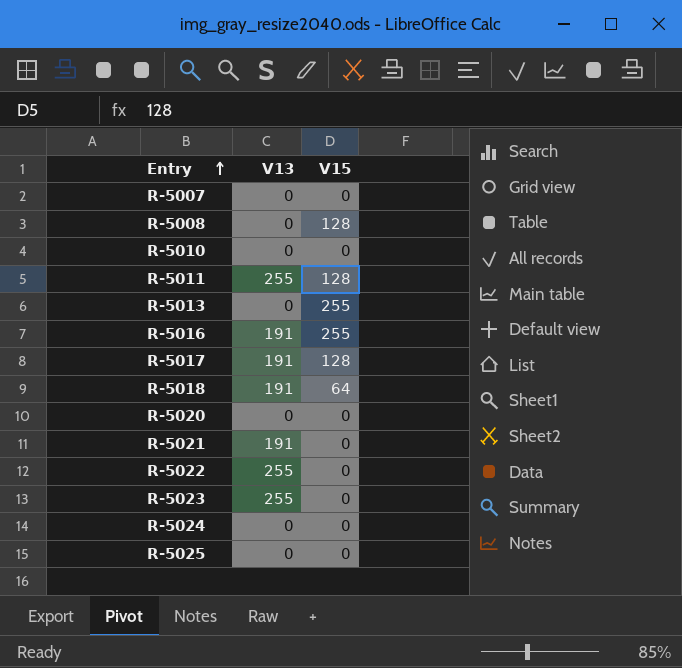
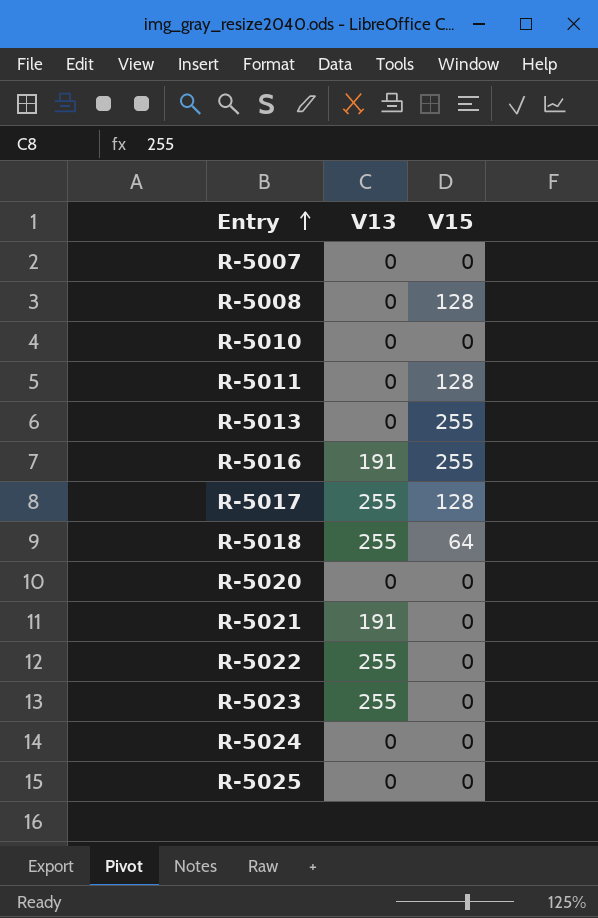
R-5011 | V13: 255 -> 0
R-5017 | V13: 191 -> 255
R-5018 | V13: 191 -> 255

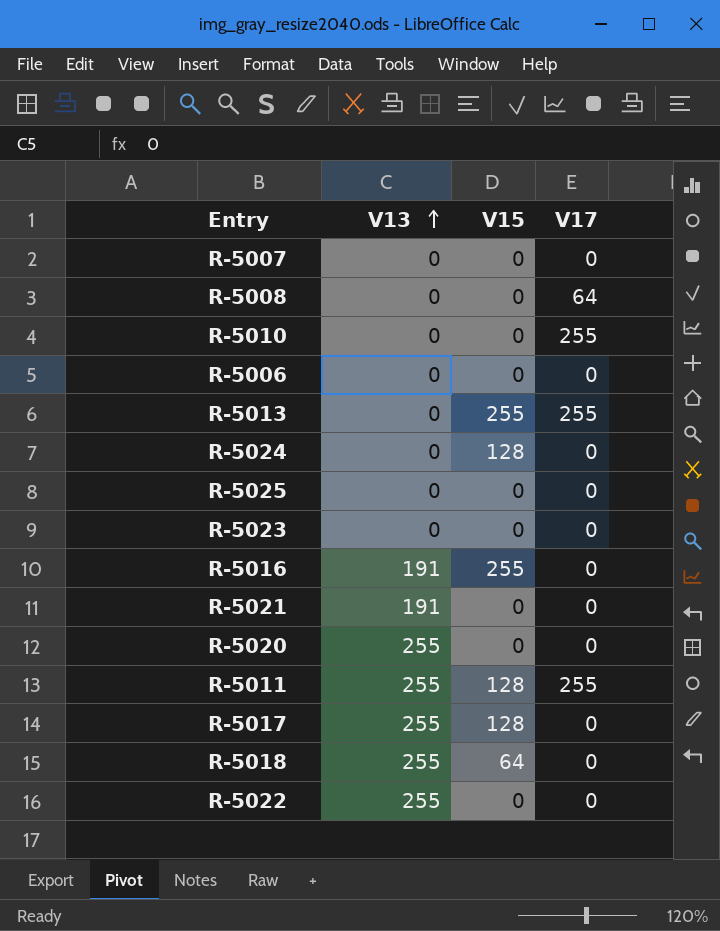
row order: Entry ascending -> V13 ascending
column V17 | position: none -> 4
R-5008 | V15: 128 -> 0
row R-5006: none -> 0 | 0 | 0
R-5024 | V15: 0 -> 128
R-5023 | V13: 255 -> 0
R-5020 | V13: 0 -> 255
R-5011 | V13: 0 -> 255

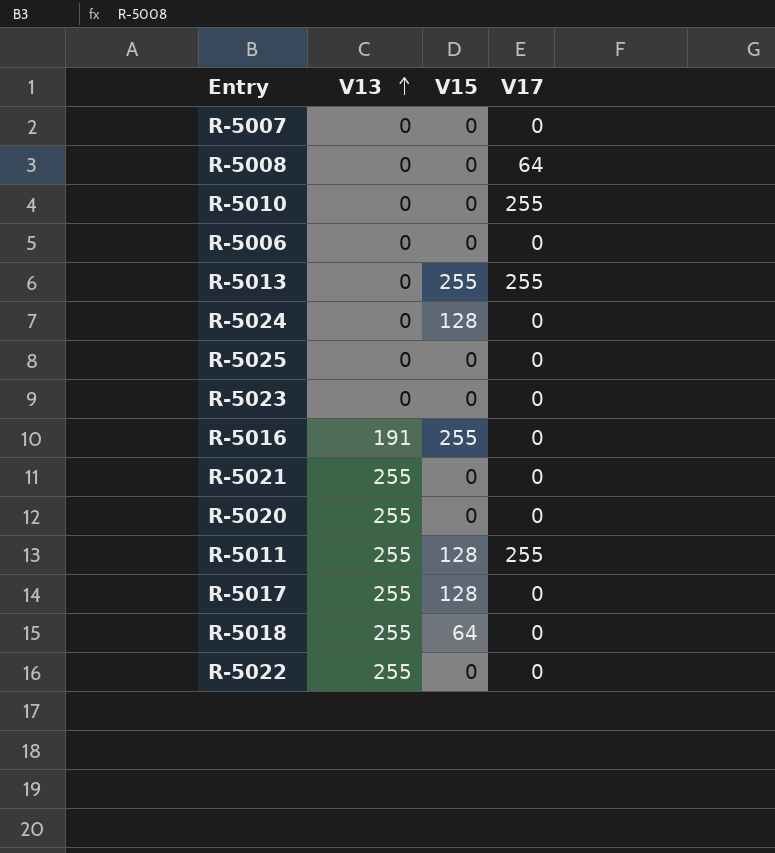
R-5021 | V13: 191 -> 255

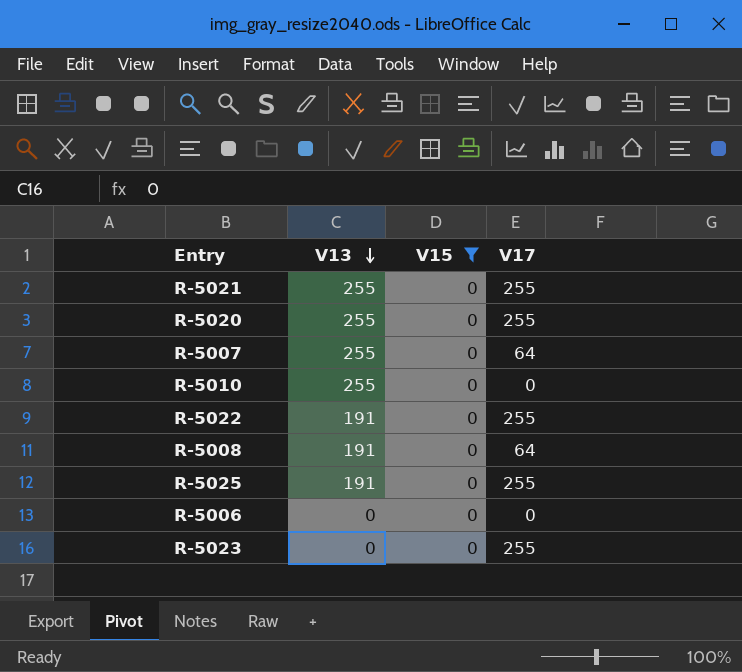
filter: none -> V15 = 0
row order: V13 ascending -> V13 descending
R-5021 | V17: 0 -> 255
R-5020 | V17: 0 -> 255
R-5007 | V13: 0 -> 255
R-5007 | V17: 0 -> 64
R-5010 | V13: 0 -> 255
R-5010 | V17: 255 -> 0
R-5022 | V13: 255 -> 191
R-5022 | V17: 0 -> 255
R-5008 | V13: 0 -> 191
R-5025 | V13: 0 -> 191
R-5025 | V17: 0 -> 255
R-5023 | V17: 0 -> 255

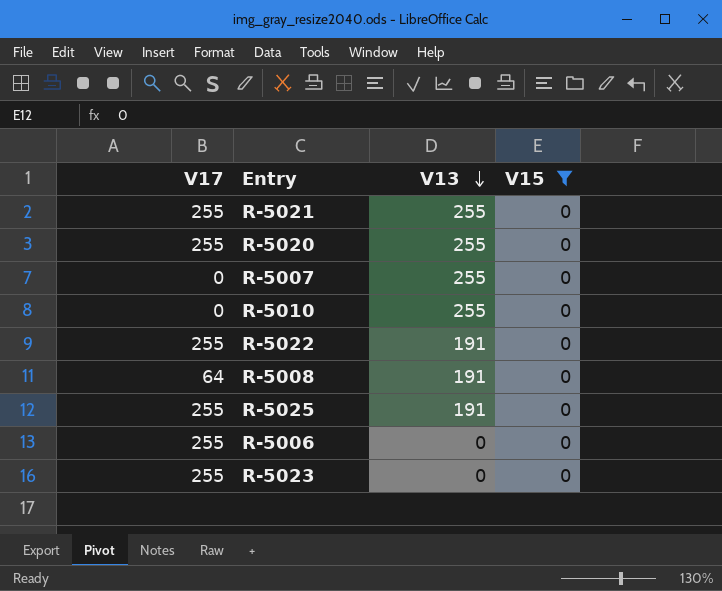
column V17 | position: 4 -> 1
R-5007 | V17: 64 -> 0
R-5006 | V17: 0 -> 255

